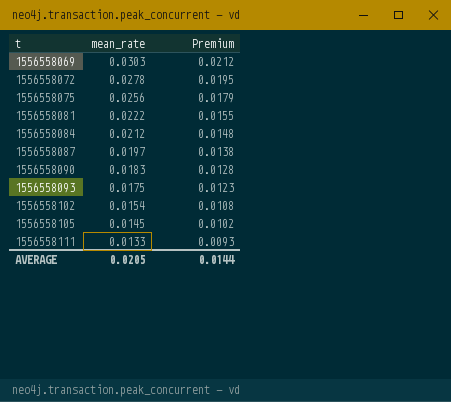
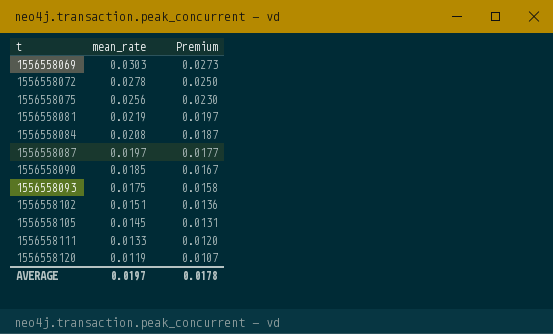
column Premium | formula: [mean_rate] * 0.7 -> [mean_rate] * 0.9
1556558081 | mean_rate: 0.0222 -> 0.0219
1556558084 | mean_rate: 0.0212 -> 0.0208
1556558090 | mean_rate: 0.0183 -> 0.0185
1556558102 | mean_rate: 0.0154 -> 0.0151
row 1556558120: none -> 0.0119 | 0.0107
AVERAGE | mean_rate: 0.0205 -> 0.0197
AVERAGE | Premium: 0.0144 -> 0.0178

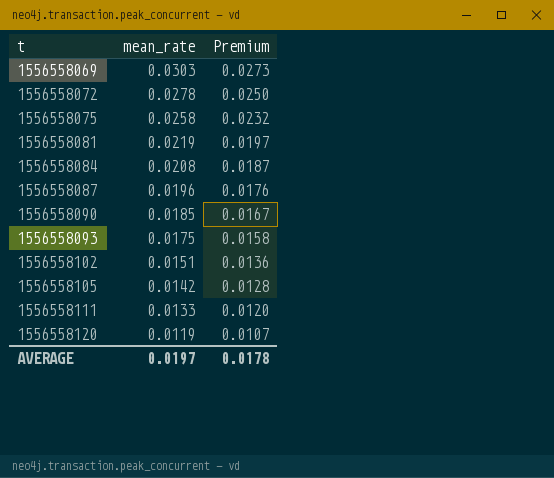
1556558075 | mean_rate: 0.0256 -> 0.0258
1556558075 | Premium: 0.0230 -> 0.0232
1556558087 | mean_rate: 0.0197 -> 0.0196
1556558087 | Premium: 0.0177 -> 0.0176
1556558105 | mean_rate: 0.0145 -> 0.0142
1556558105 | Premium: 0.0131 -> 0.0128

